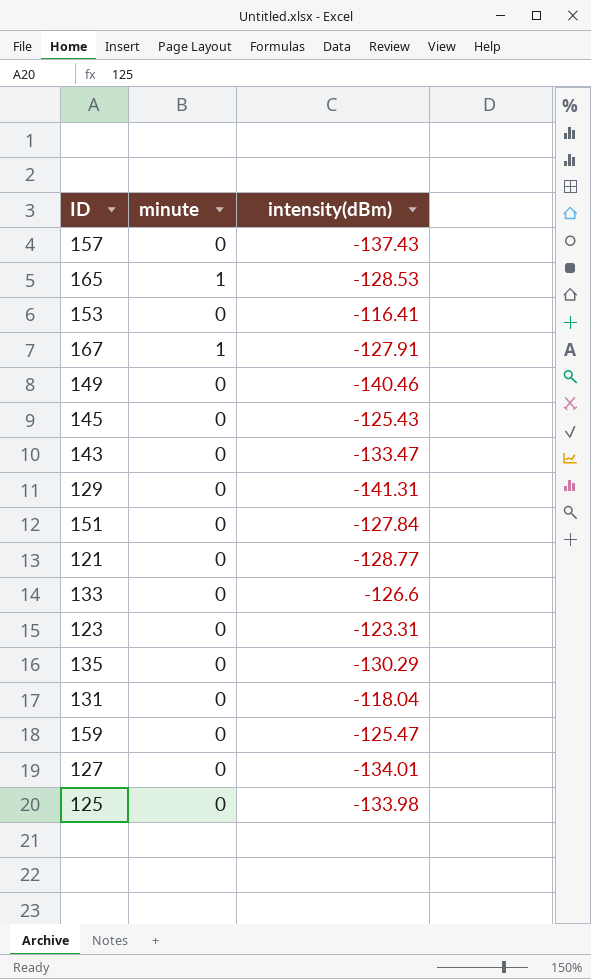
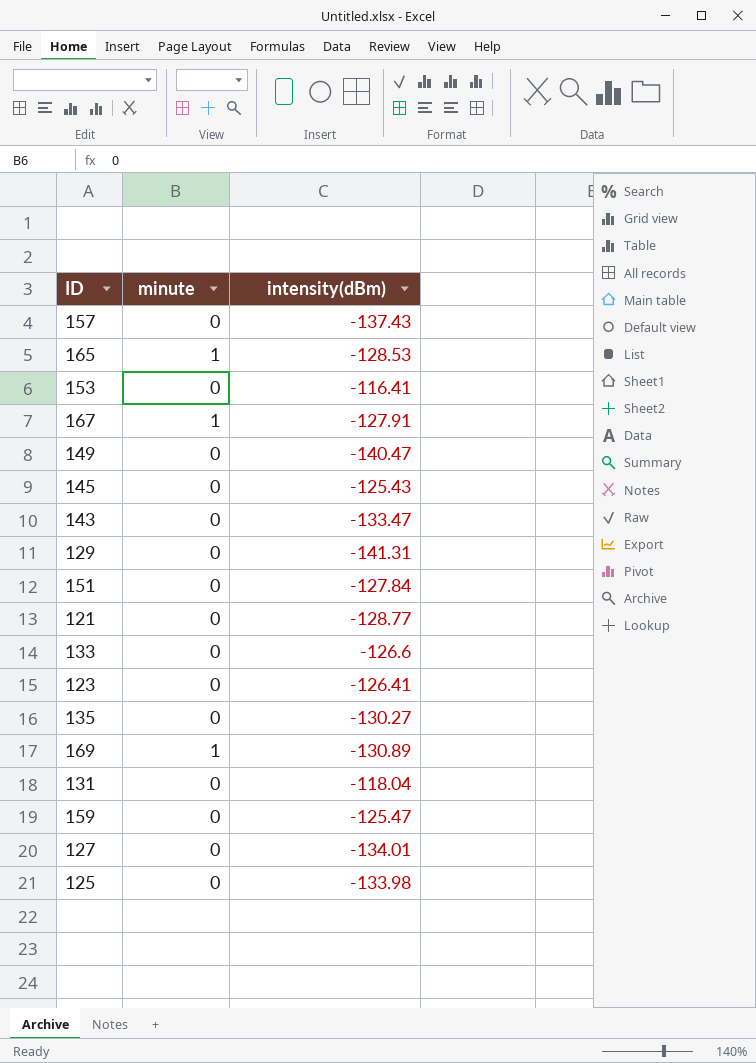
149 | intensity(dBm): -140.46 -> -140.47
123 | intensity(dBm): -123.31 -> -126.41
135 | intensity(dBm): -130.29 -> -130.27
row 169: none -> 1 | -130.89

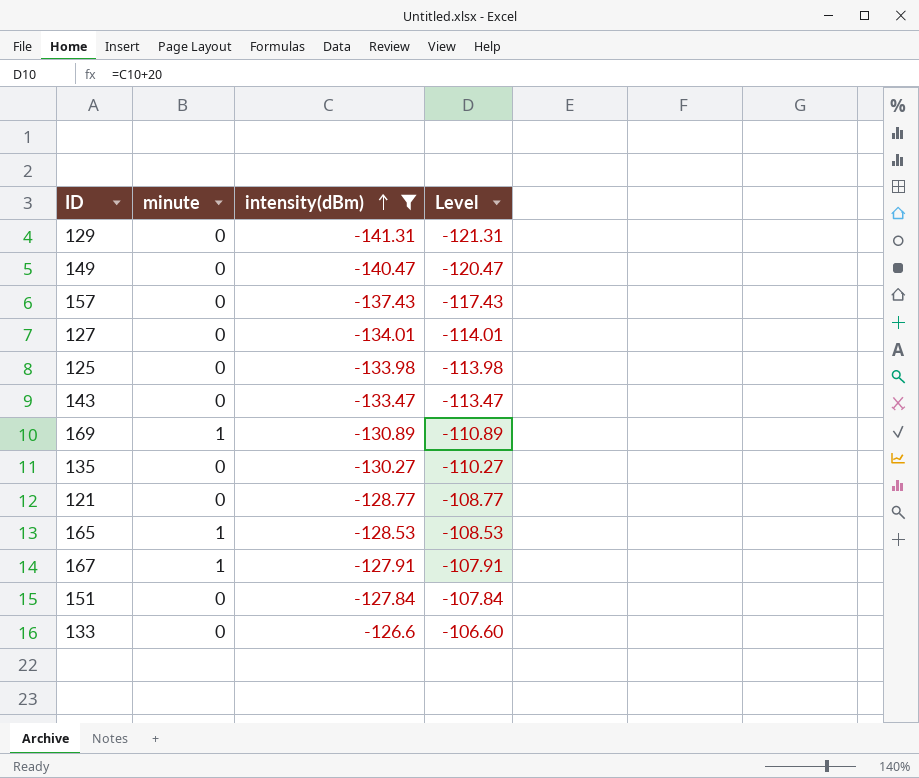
filter: none -> intensity(dBm) <= -126.6
row order: none -> intensity(dBm) ascending
column Level | formula: none -> [intensity(dBm)] + 20

